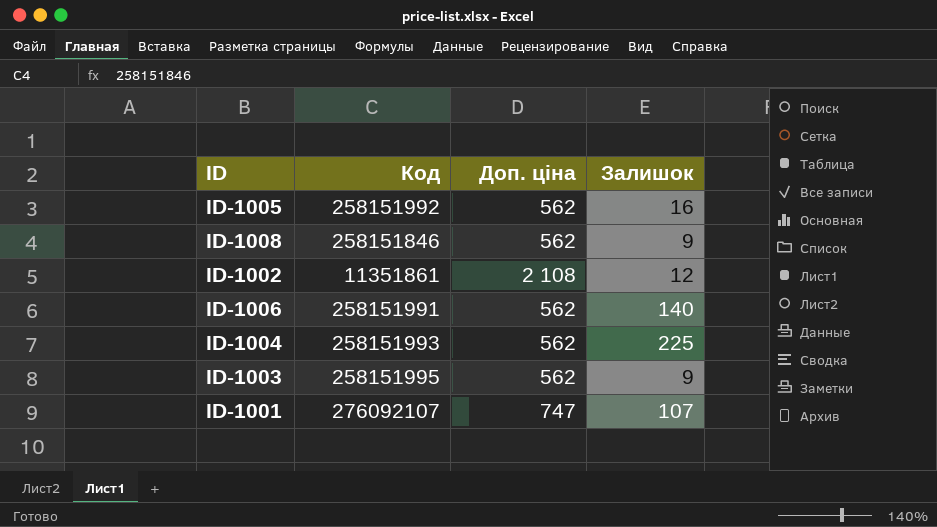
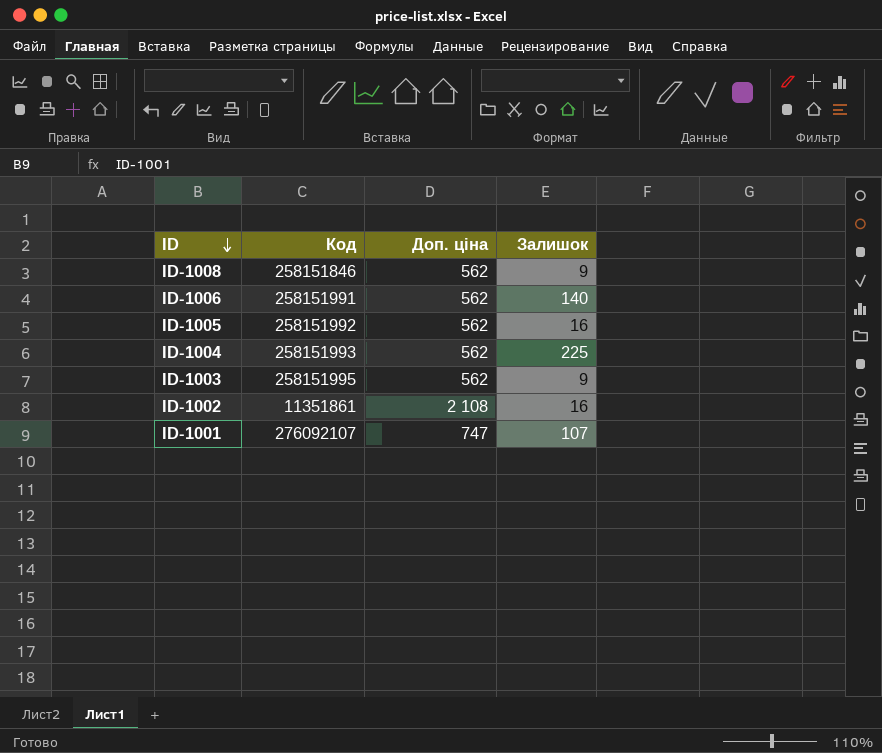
row order: none -> ID descending
ID-1002 | Залишок: 12 -> 16

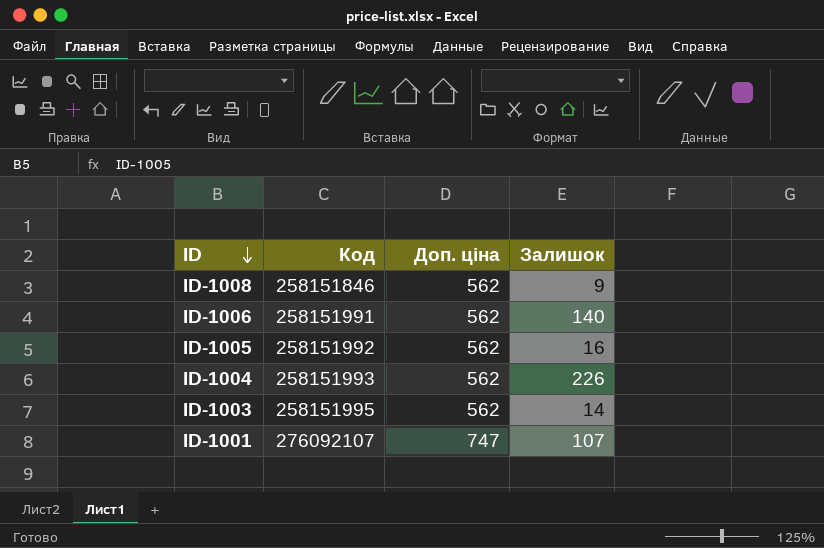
row ID-1002: 11351861 | 2 108 | 16 -> none
ID-1004 | Залишок: 225 -> 226
ID-1003 | Залишок: 9 -> 14

